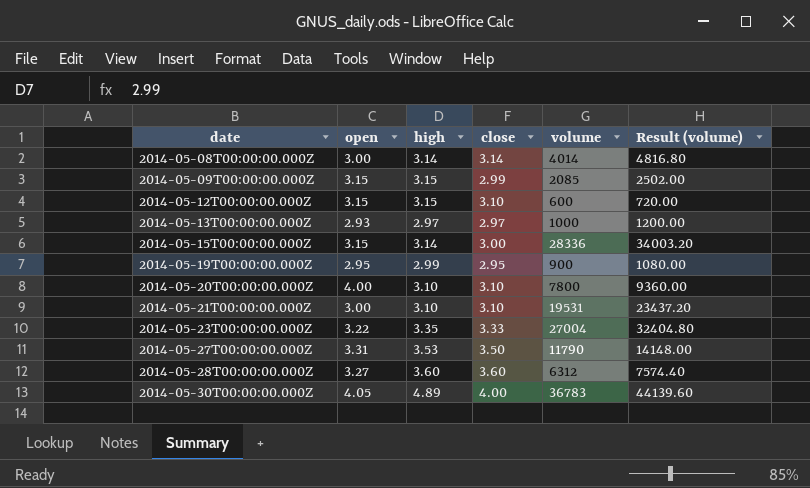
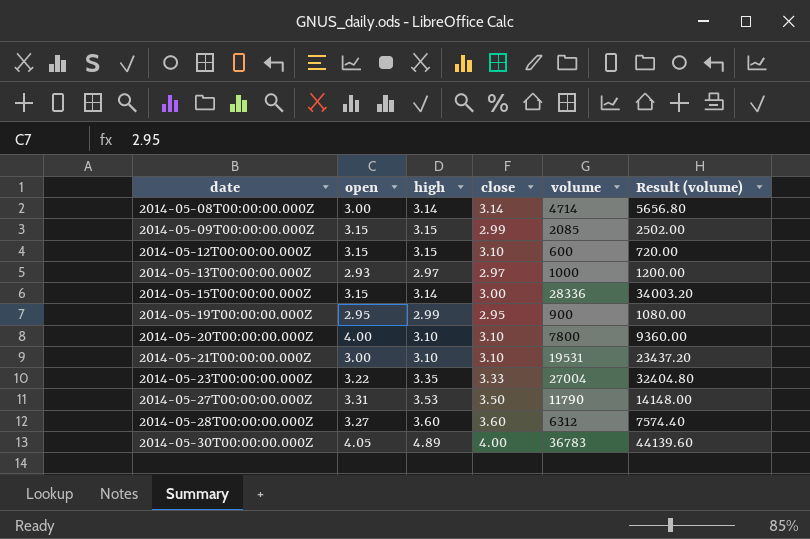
2014-05-08T00:00:00.000Z | volume: 4014 -> 4714
2014-05-08T00:00:00.000Z | Result (volume): 4816.80 -> 5656.80

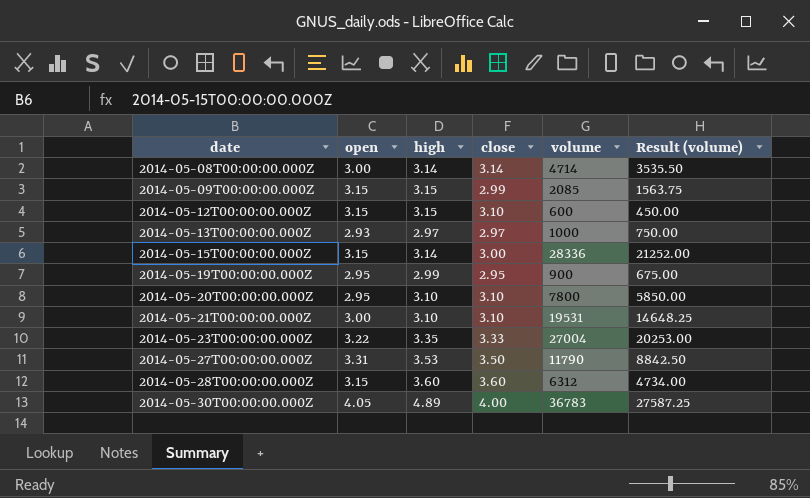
column Result (volume) | formula: [volume] * 1.2 -> [volume] * 0.75
2014-05-20T00:00:00.000Z | open: 4.00 -> 2.95
2014-05-28T00:00:00.000Z | open: 3.27 -> 3.15

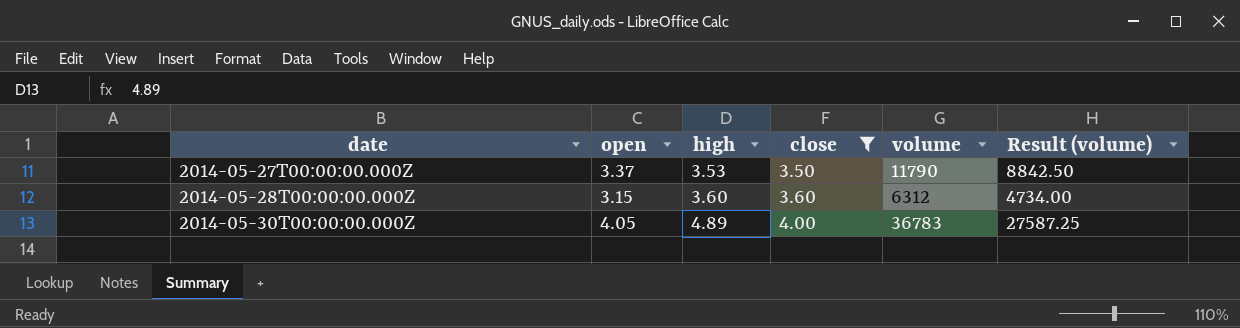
filter: none -> close >= 3.50
2014-05-27T00:00:00.000Z | open: 3.31 -> 3.37

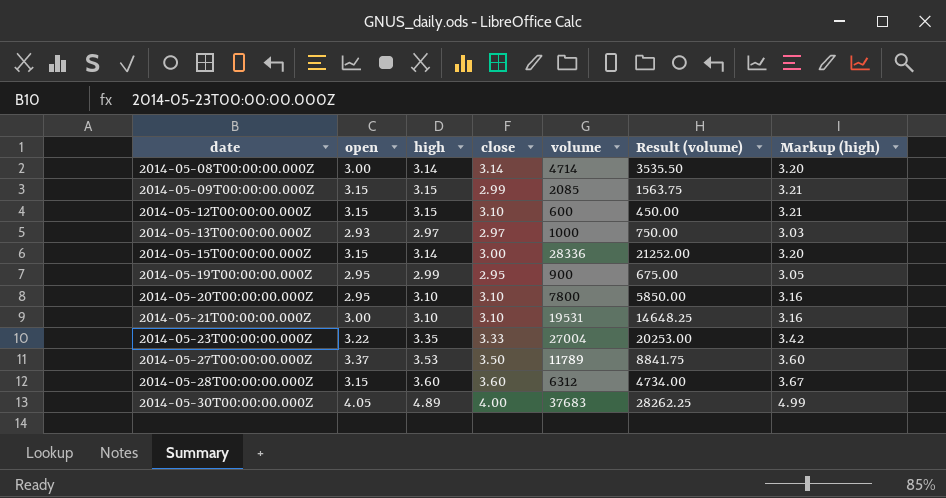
filter: close >= 3.50 -> none
column Markup (high) | formula: none -> [high] * 1.02
2014-05-27T00:00:00.000Z | volume: 11790 -> 11789
2014-05-27T00:00:00.000Z | Result (volume): 8842.50 -> 8841.75
2014-05-30T00:00:00.000Z | volume: 36783 -> 37683
2014-05-30T00:00:00.000Z | Result (volume): 27587.25 -> 28262.25

